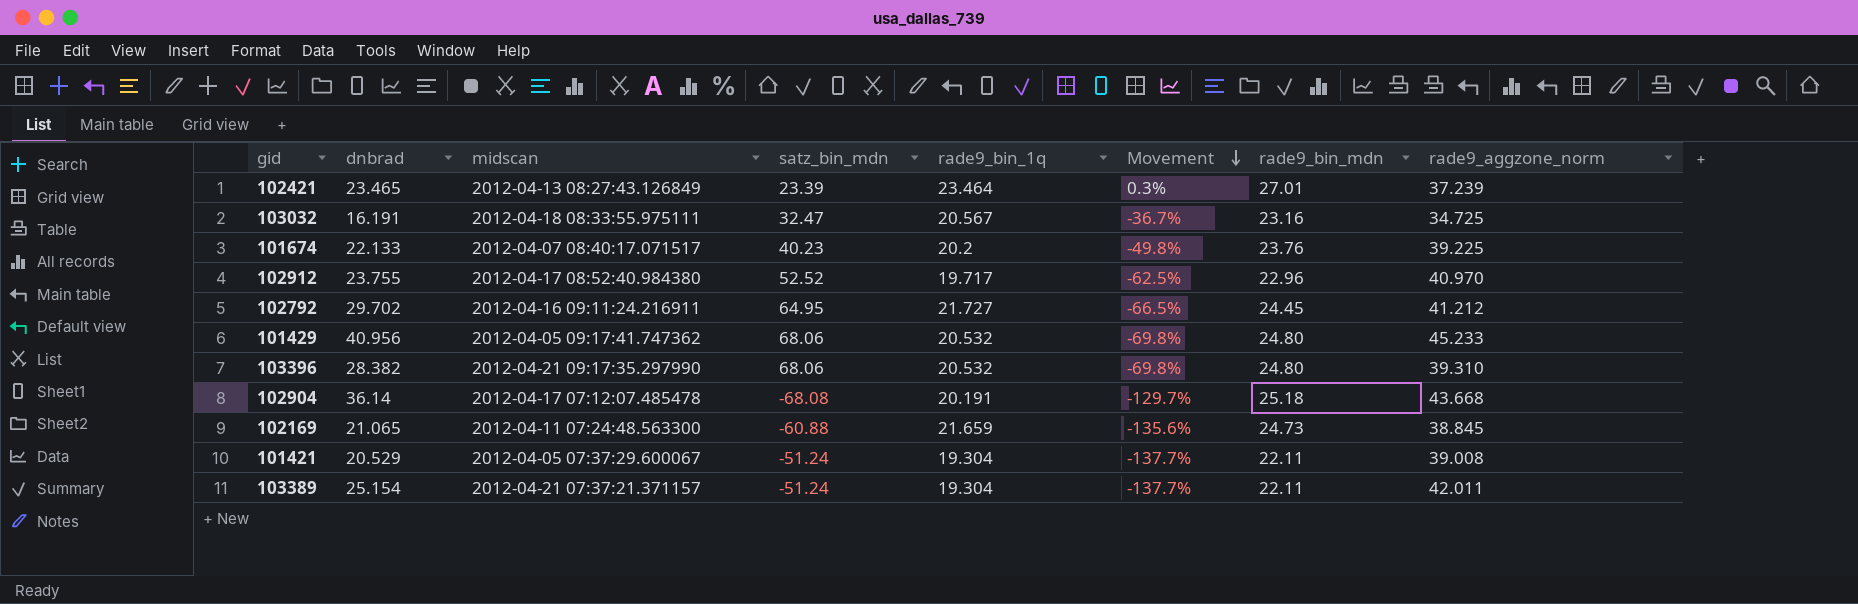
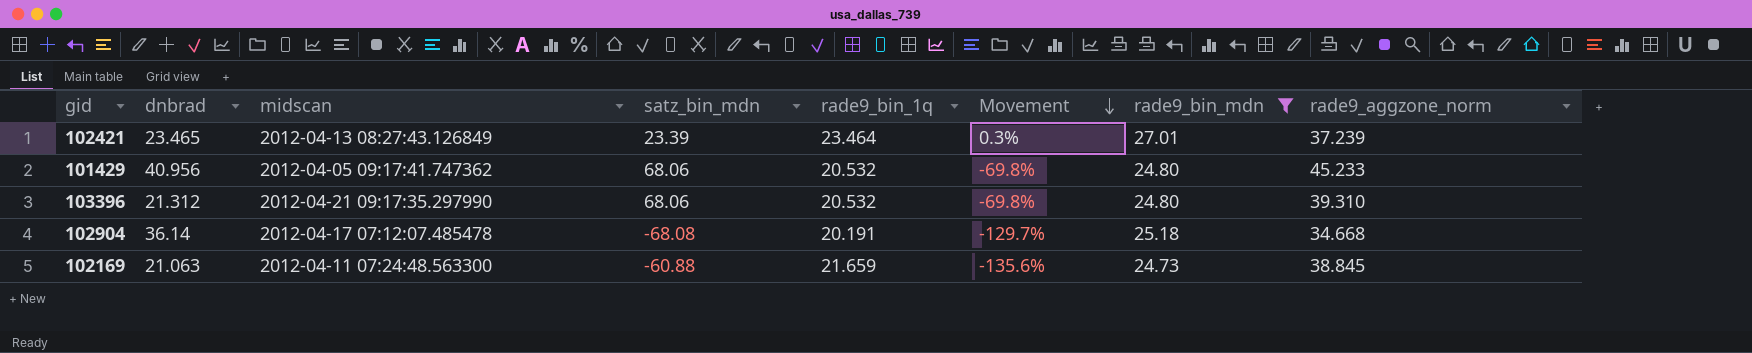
filter: none -> rade9_bin_mdn >= 24.73
103396 | dnbrad: 28.382 -> 21.312
102904 | rade9_aggzone_norm: 43.668 -> 34.668
102169 | dnbrad: 21.065 -> 21.063

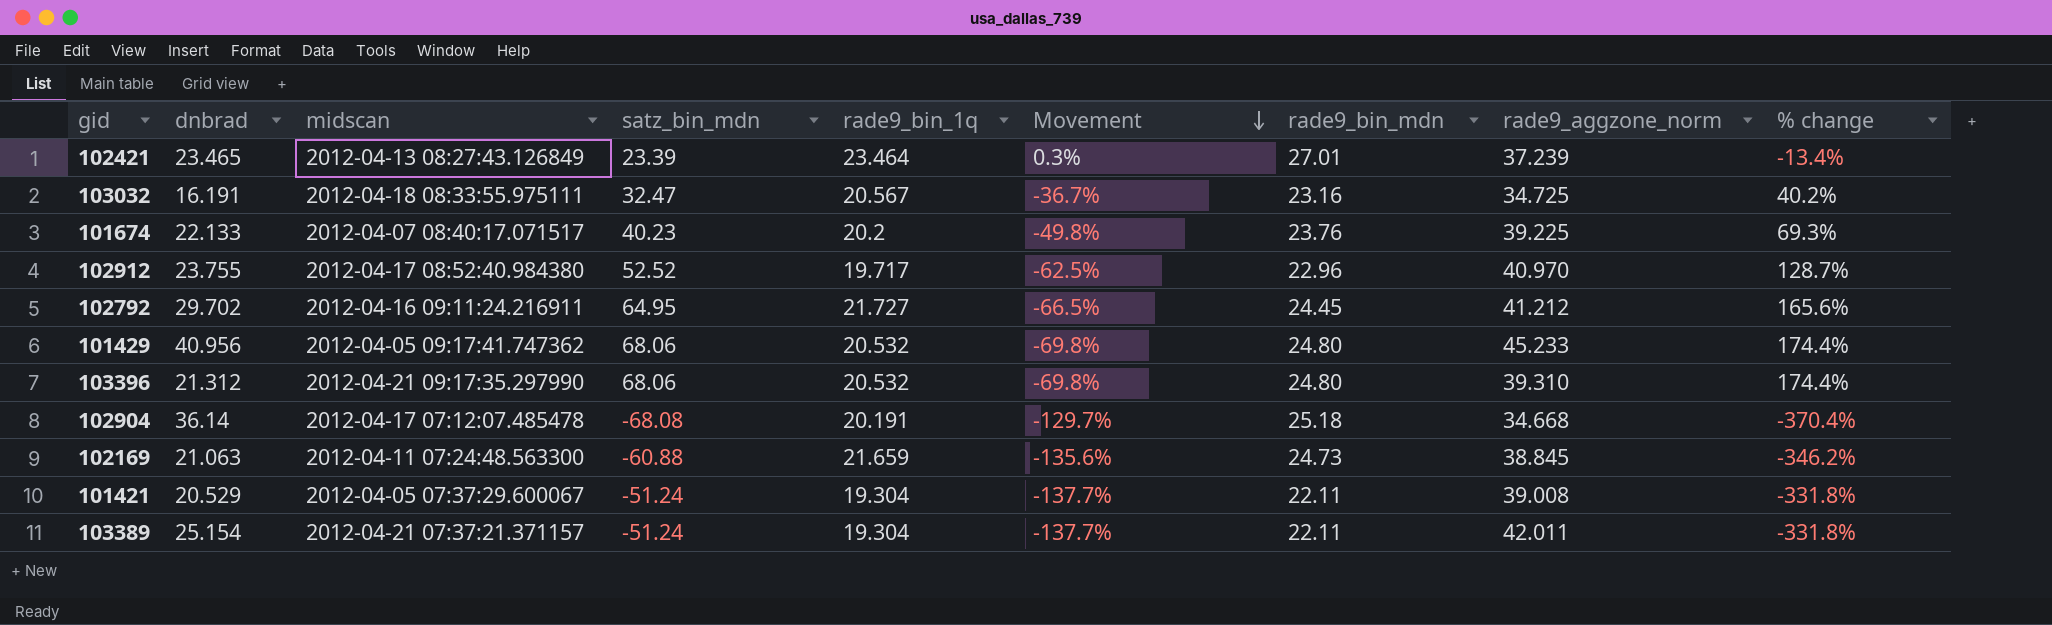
filter: rade9_bin_mdn >= 24.73 -> none
column % change | formula: none -> ([satz_bin_mdn] - [rade9_bin_mdn]) / [rade9_bin_mdn]

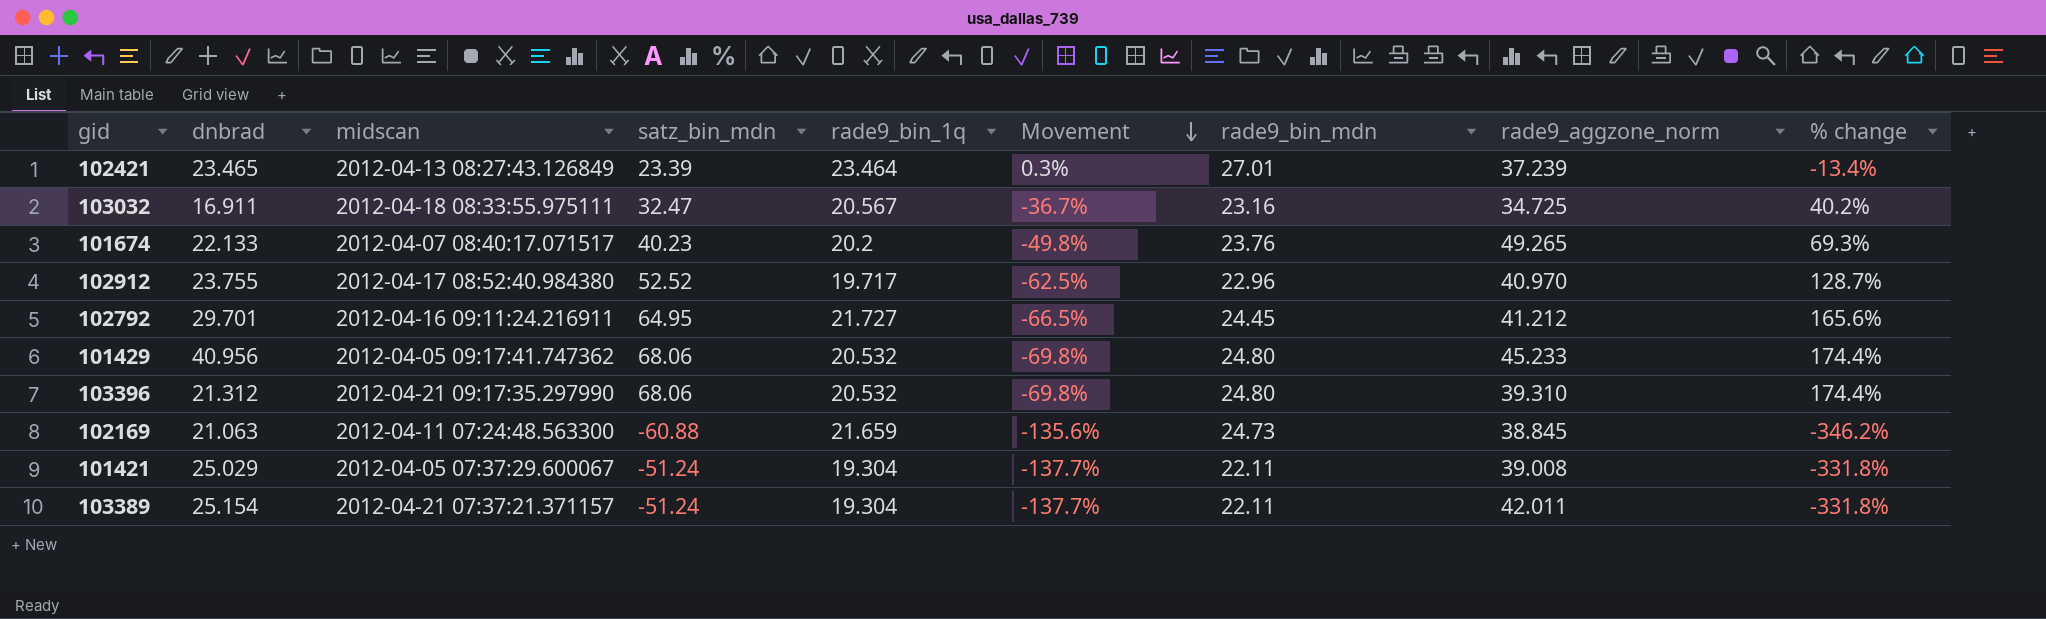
row 102904: 36.14 | 2012-04-17 07:12:07.485478 | -68.08 | 20.191 | -129.7% | 25.18 | 34.668 | -370.4% -> none
103032 | dnbrad: 16.191 -> 16.911
101674 | rade9_aggzone_norm: 39.225 -> 49.265
102792 | dnbrad: 29.702 -> 29.701
101421 | dnbrad: 20.529 -> 25.029

